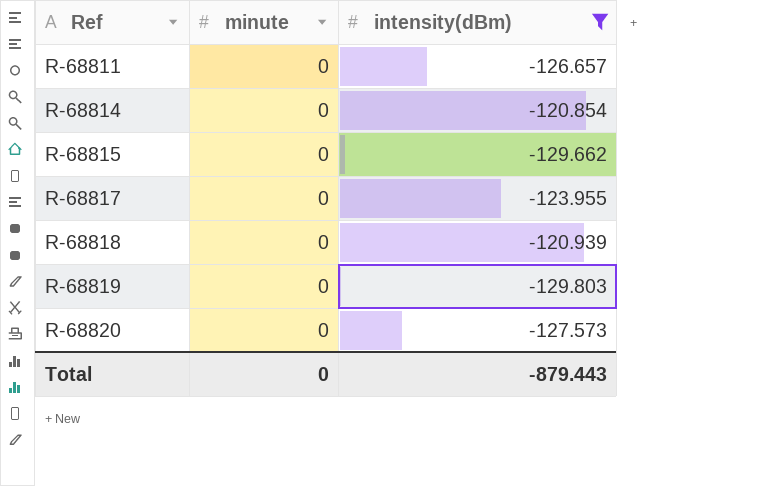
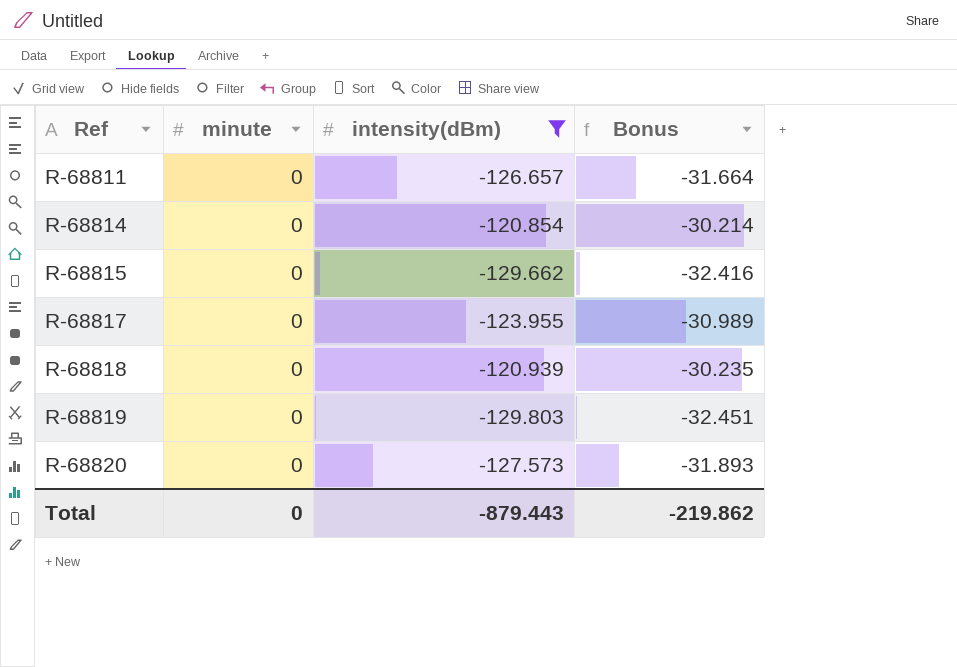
column Bonus | formula: none -> [intensity(dBm)] * 0.25

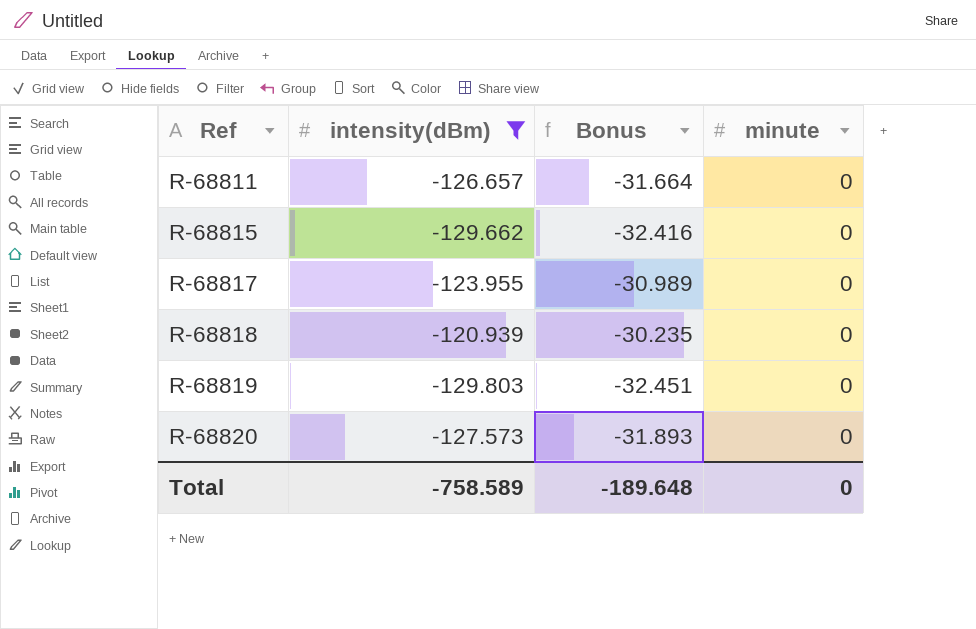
column minute | position: 2 -> 4
row R-68814: 0 | -120.854 | -30.214 -> none
Total | intensity(dBm): -879.443 -> -758.589
Total | Bonus: -219.862 -> -189.648

